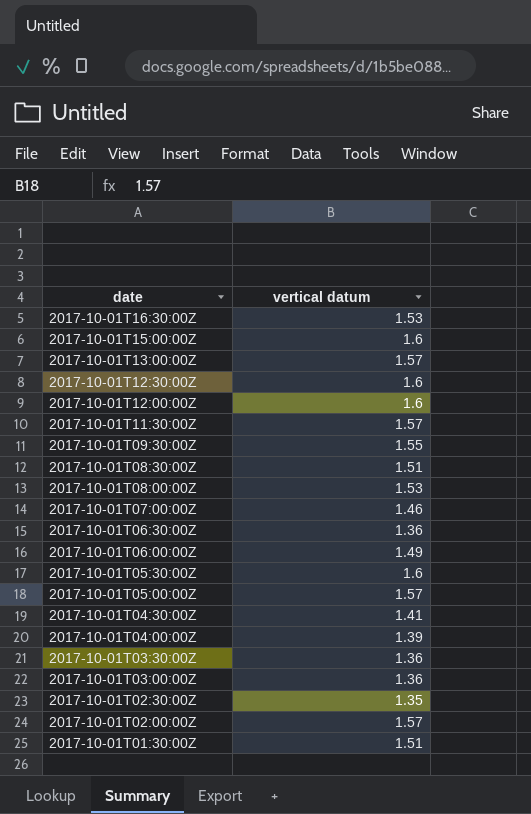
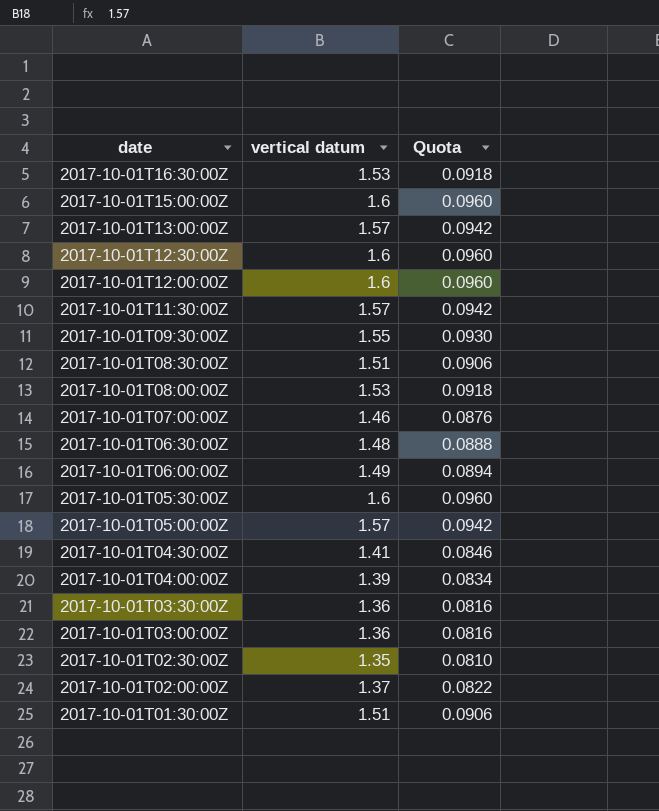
column Quota | formula: none -> [vertical datum] * 0.06
2017-10-01T06:30:00Z | vertical datum: 1.36 -> 1.48
2017-10-01T02:00:00Z | vertical datum: 1.57 -> 1.37

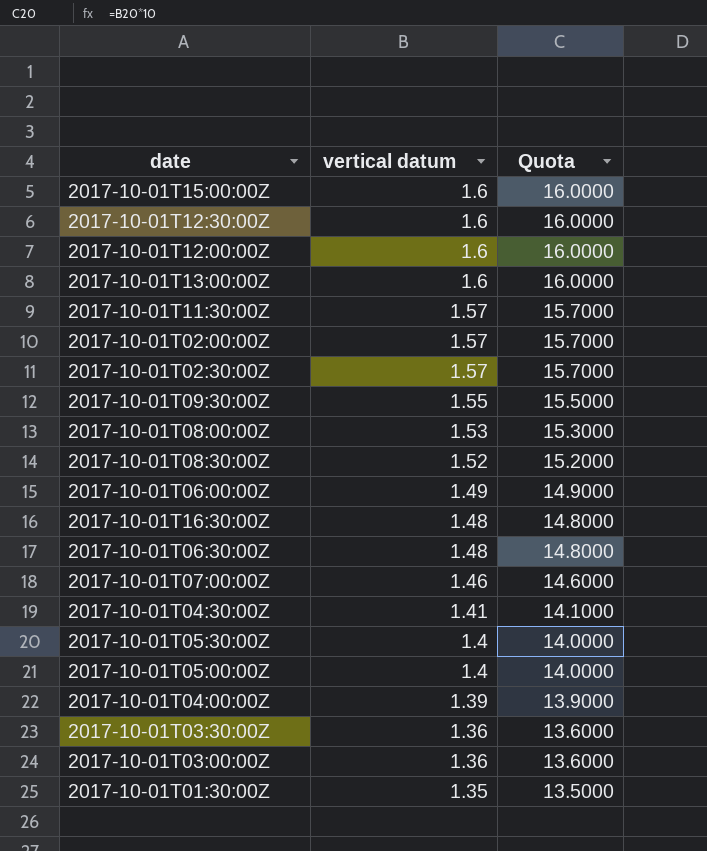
row order: date descending -> vertical datum descending
column Quota | formula: [vertical datum] * 0.06 -> [vertical datum] * 10
2017-10-01T13:00:00Z | vertical datum: 1.57 -> 1.6
2017-10-01T02:00:00Z | vertical datum: 1.37 -> 1.57
2017-10-01T02:30:00Z | vertical datum: 1.35 -> 1.57
2017-10-01T08:30:00Z | vertical datum: 1.51 -> 1.52
2017-10-01T16:30:00Z | vertical datum: 1.53 -> 1.48
2017-10-01T05:30:00Z | vertical datum: 1.6 -> 1.4
2017-10-01T05:00:00Z | vertical datum: 1.57 -> 1.4
2017-10-01T01:30:00Z | vertical datum: 1.51 -> 1.35

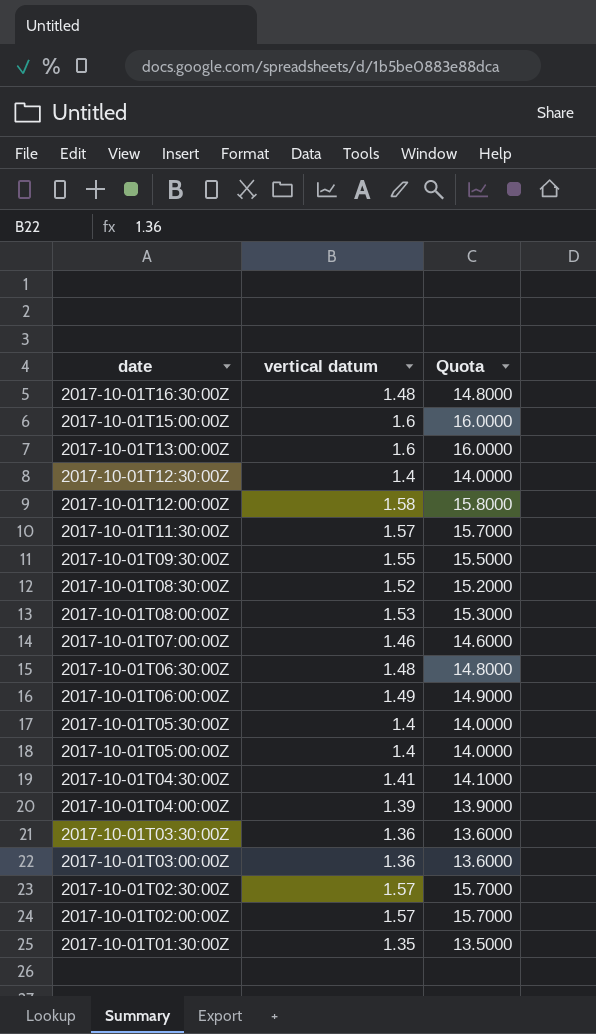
row order: vertical datum descending -> date descending
2017-10-01T12:30:00Z | vertical datum: 1.6 -> 1.4
2017-10-01T12:30:00Z | Quota: 16.0000 -> 14.0000
2017-10-01T12:00:00Z | vertical datum: 1.6 -> 1.58
2017-10-01T12:00:00Z | Quota: 16.0000 -> 15.8000

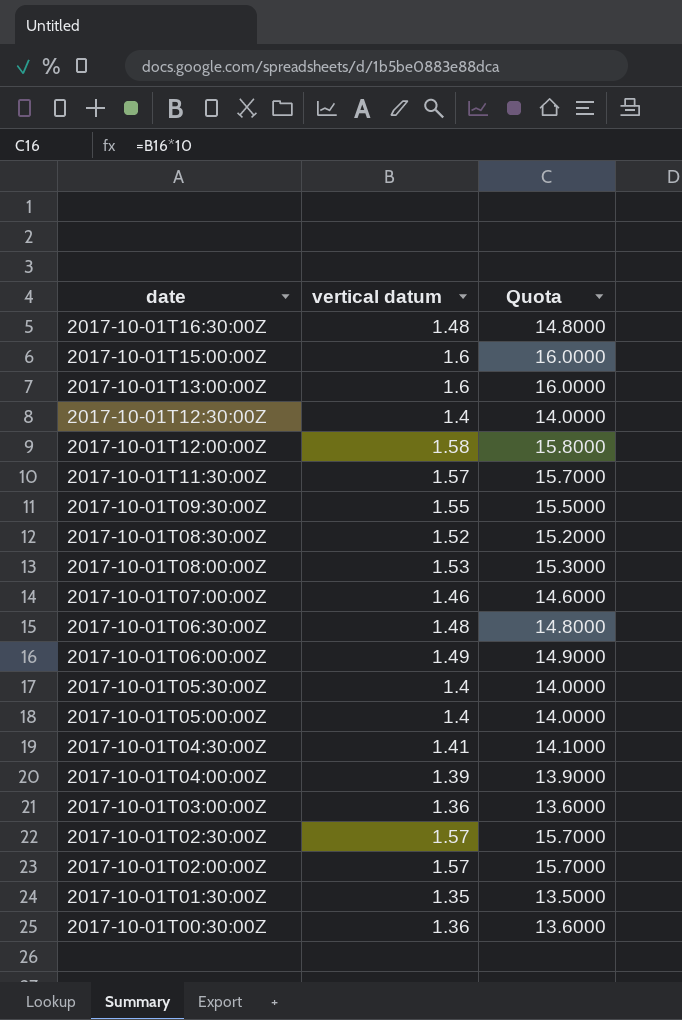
row 2017-10-01T03:30:00Z: 1.36 | 13.6000 -> none
row 2017-10-01T00:30:00Z: none -> 1.36 | 13.6000

